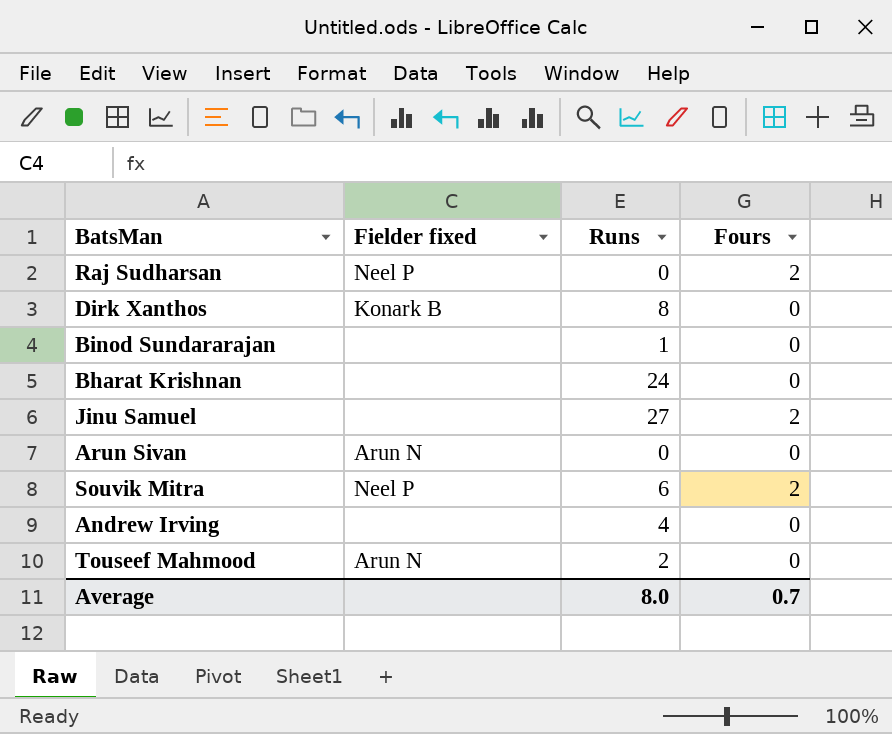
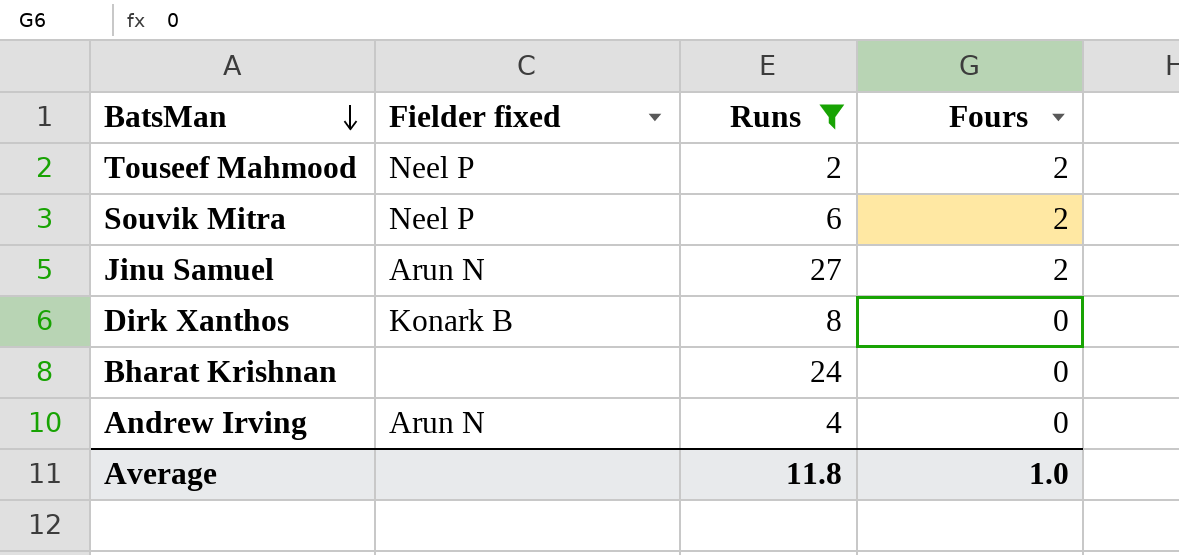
filter: none -> Runs >= 2
row order: none -> BatsMan descending
Touseef Mahmood | Fielder fixed: Arun N -> Neel P
Touseef Mahmood | Fours: 0 -> 2
Jinu Samuel | Fielder fixed: none -> Arun N
Andrew Irving | Fielder fixed: none -> Arun N
Average | Runs: 8.0 -> 11.8
Average | Fours: 0.7 -> 1.0

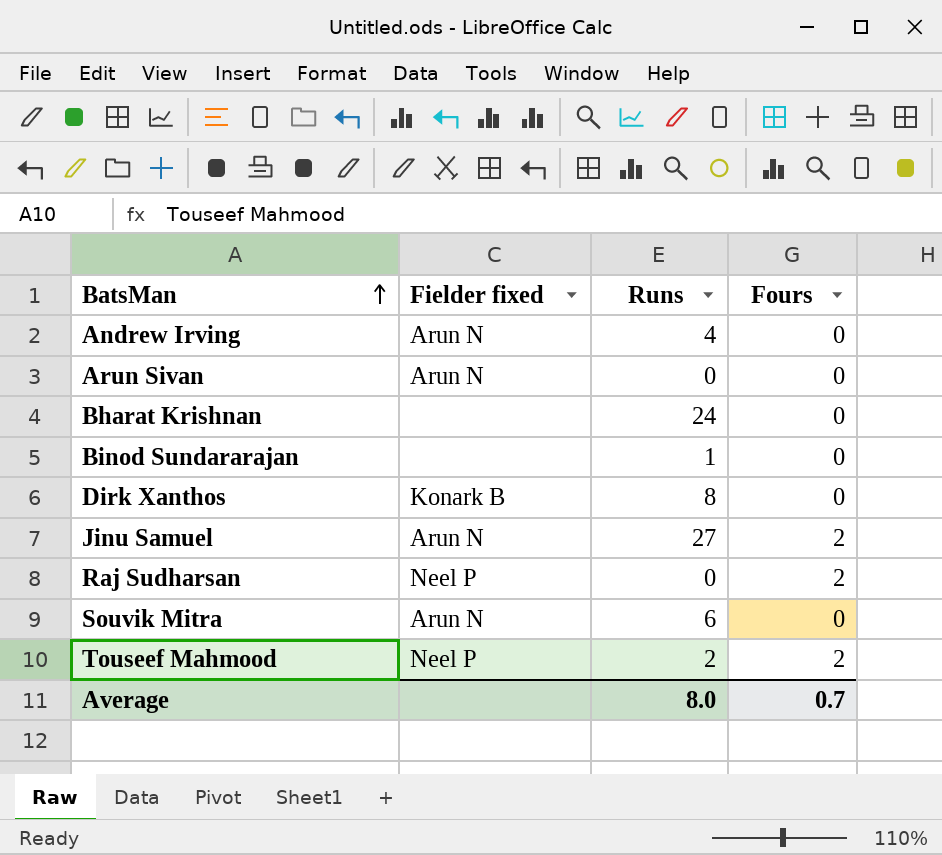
filter: Runs >= 2 -> none
row order: BatsMan descending -> BatsMan ascending
Souvik Mitra | Fielder fixed: Neel P -> Arun N
Souvik Mitra | Fours: 2 -> 0
Average | Runs: 11.8 -> 8.0
Average | Fours: 1.0 -> 0.7

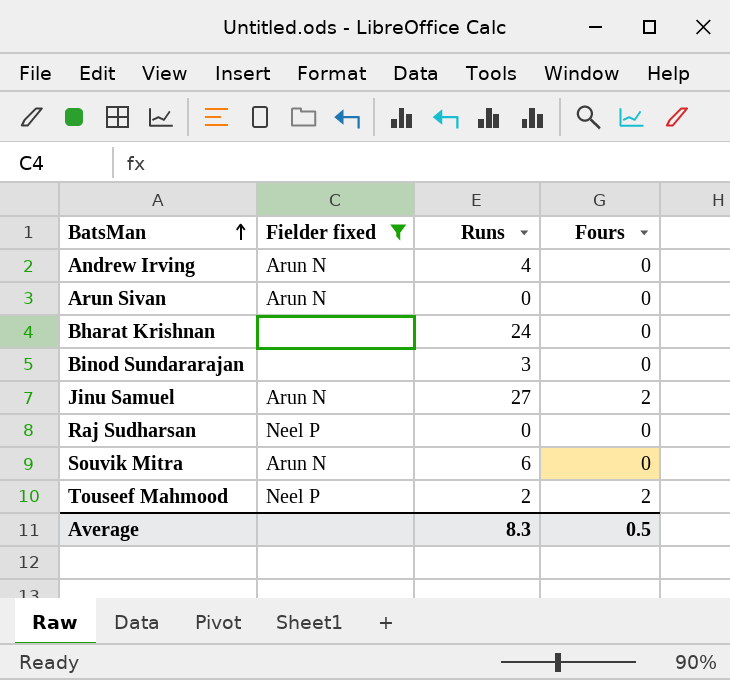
filter: none -> Fielder fixed != Konark B
Binod Sundararajan | Runs: 1 -> 3
Raj Sudharsan | Fours: 2 -> 0
Average | Runs: 8.0 -> 8.3
Average | Fours: 0.7 -> 0.5

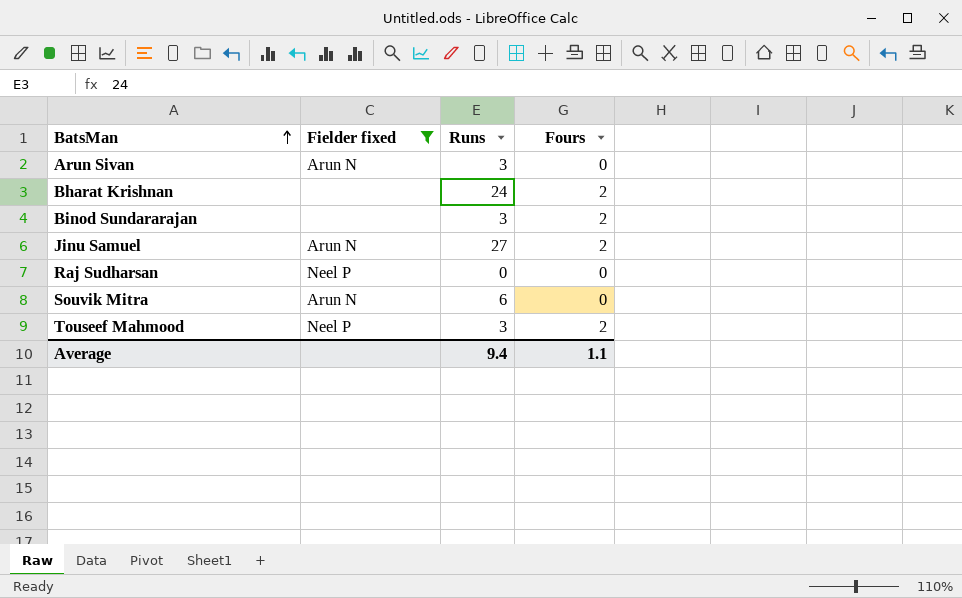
row Andrew Irving: Arun N | 4 | 0 -> none
Arun Sivan | Runs: 0 -> 3
Bharat Krishnan | Fours: 0 -> 2
Binod Sundararajan | Fours: 0 -> 2
Touseef Mahmood | Runs: 2 -> 3
Average | Runs: 8.3 -> 9.4
Average | Fours: 0.5 -> 1.1

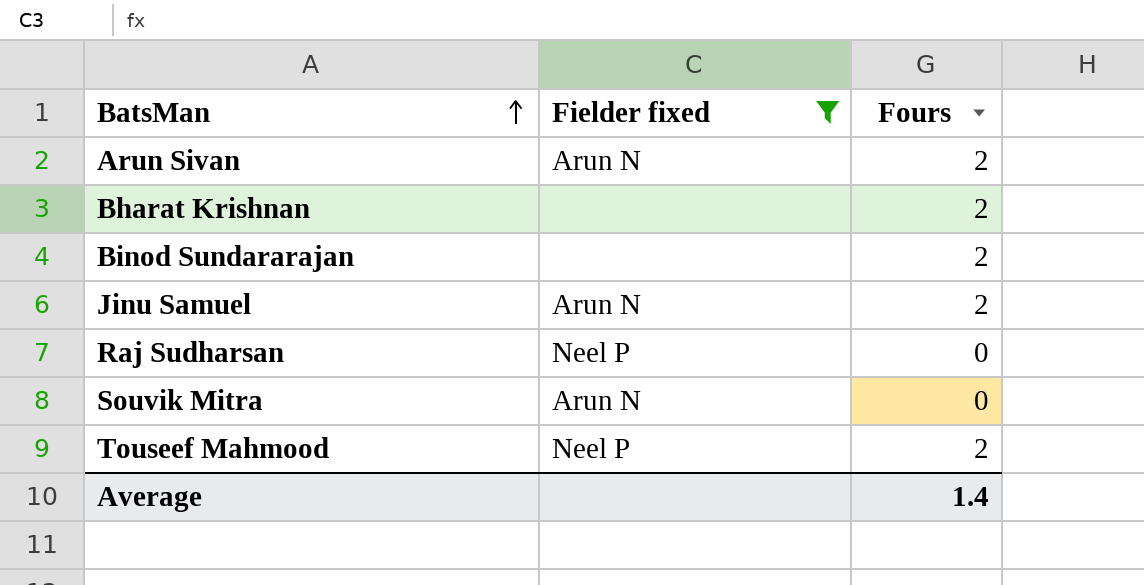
column Runs | position: 3 -> none
Arun Sivan | Fours: 0 -> 2
Average | Fours: 1.1 -> 1.4

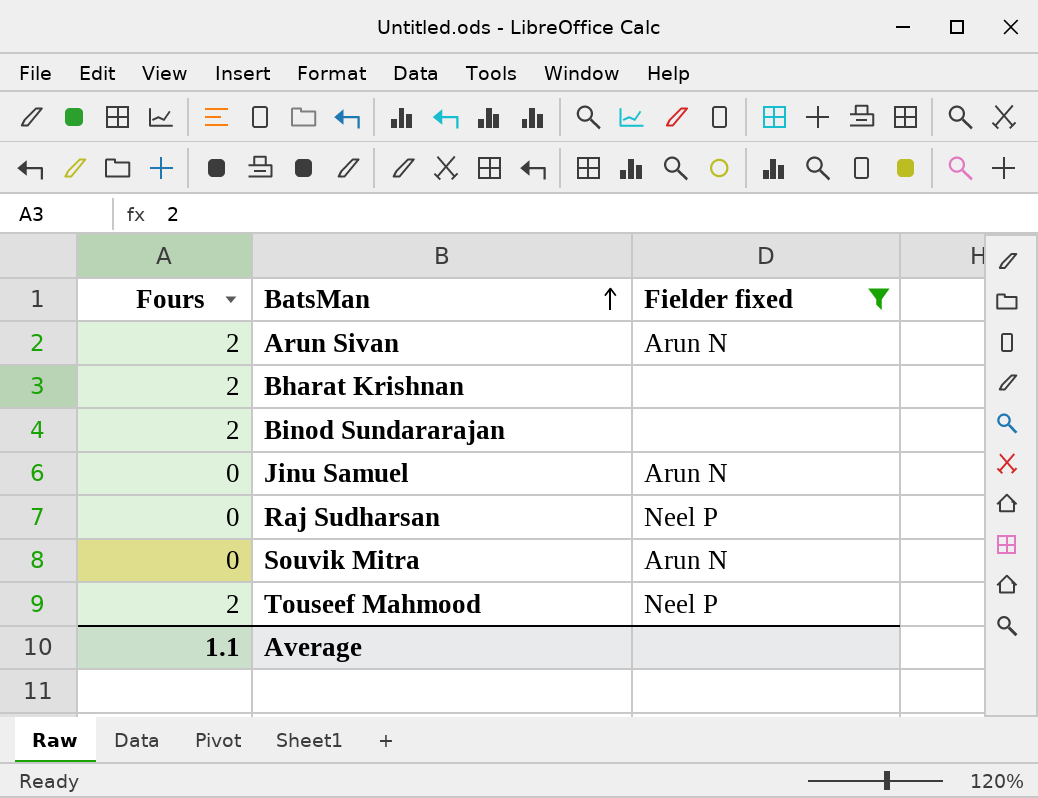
column Fours | position: 3 -> 1
Jinu Samuel | Fours: 2 -> 0
Average | Fours: 1.4 -> 1.1

